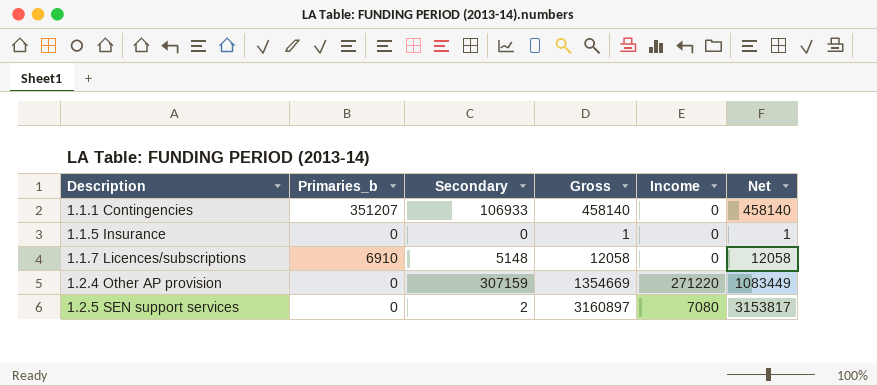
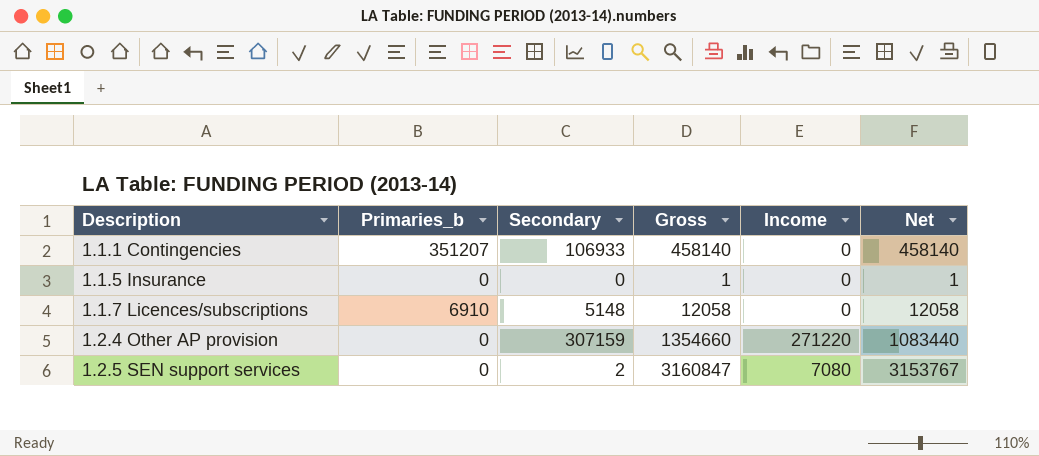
1.2.4 Other AP provision | Gross: 1354669 -> 1354660
1.2.4 Other AP provision | Net: 1083449 -> 1083440
1.2.5 SEN support services | Gross: 3160897 -> 3160847
1.2.5 SEN support services | Net: 3153817 -> 3153767

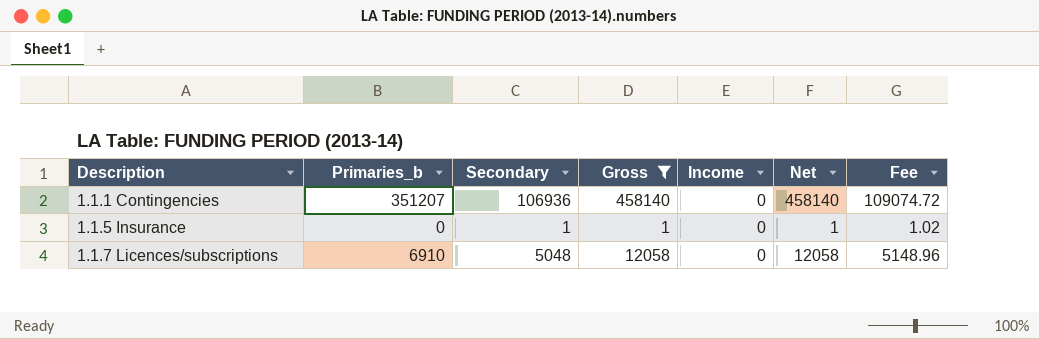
filter: none -> Gross <= 458140
column Fee | formula: none -> [Secondary] * 1.02
1.1.1 Contingencies | Secondary: 106933 -> 106936
1.1.5 Insurance | Secondary: 0 -> 1
1.1.7 Licences/subscriptions | Secondary: 5148 -> 5048

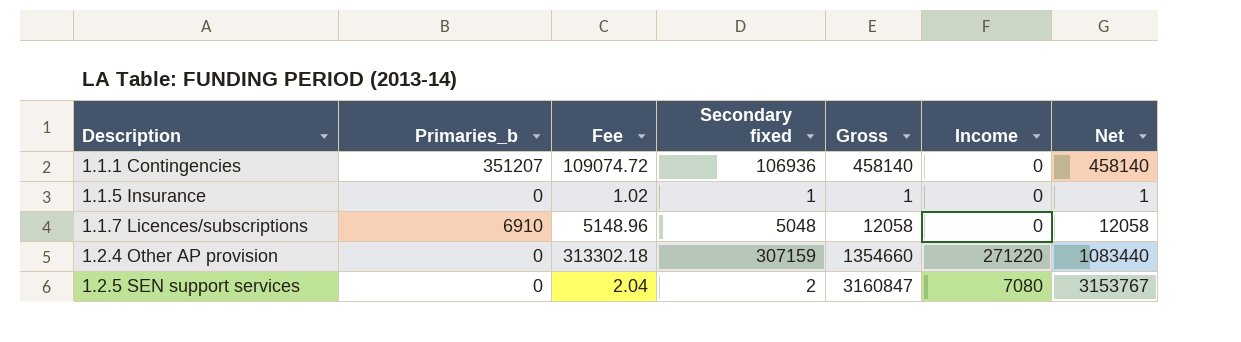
filter: Gross <= 458140 -> none
column Fee | position: 7 -> 3
column name: Secondary -> Secondary fixed

